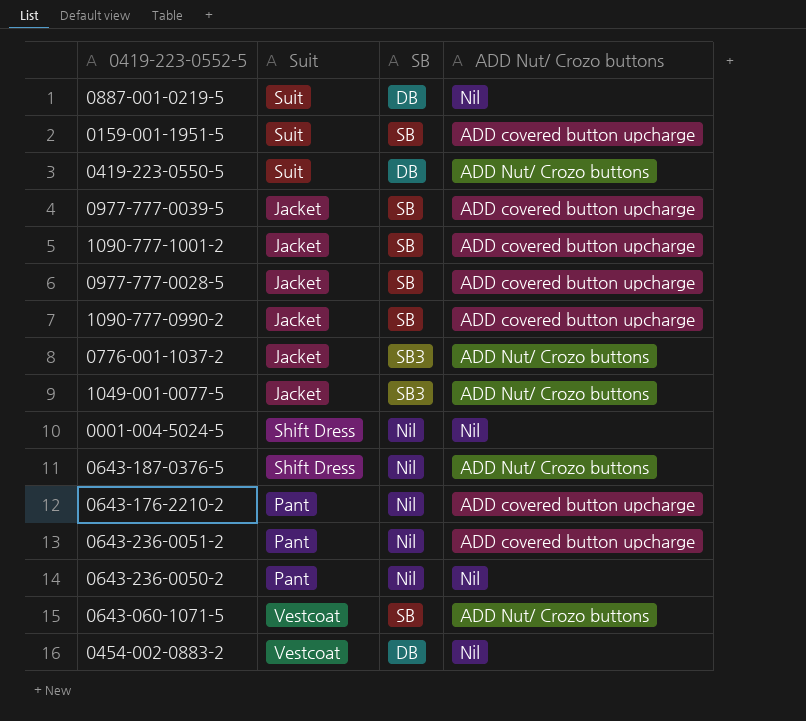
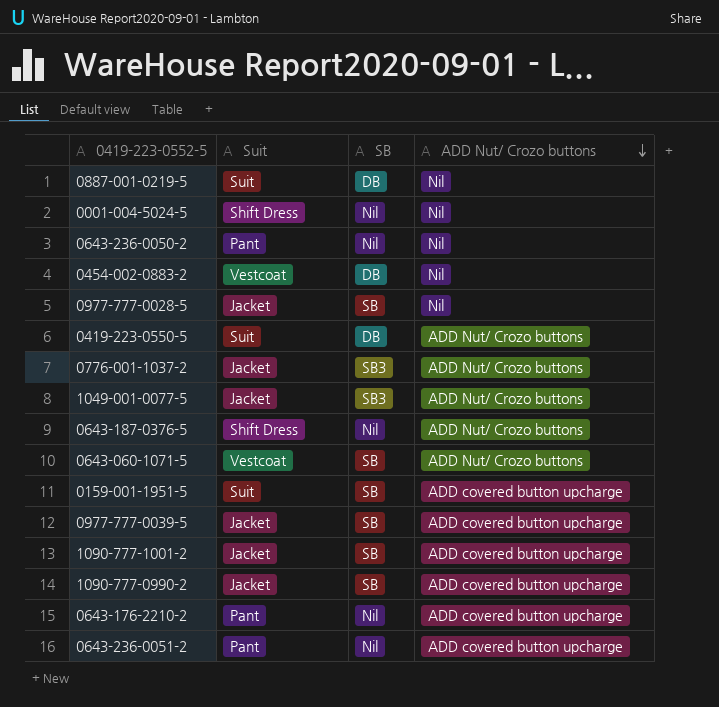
row order: none -> ADD Nut/ Crozo buttons descending
0977-777-0028-5 | ADD Nut/ Crozo buttons: ADD covered button upcharge -> Nil

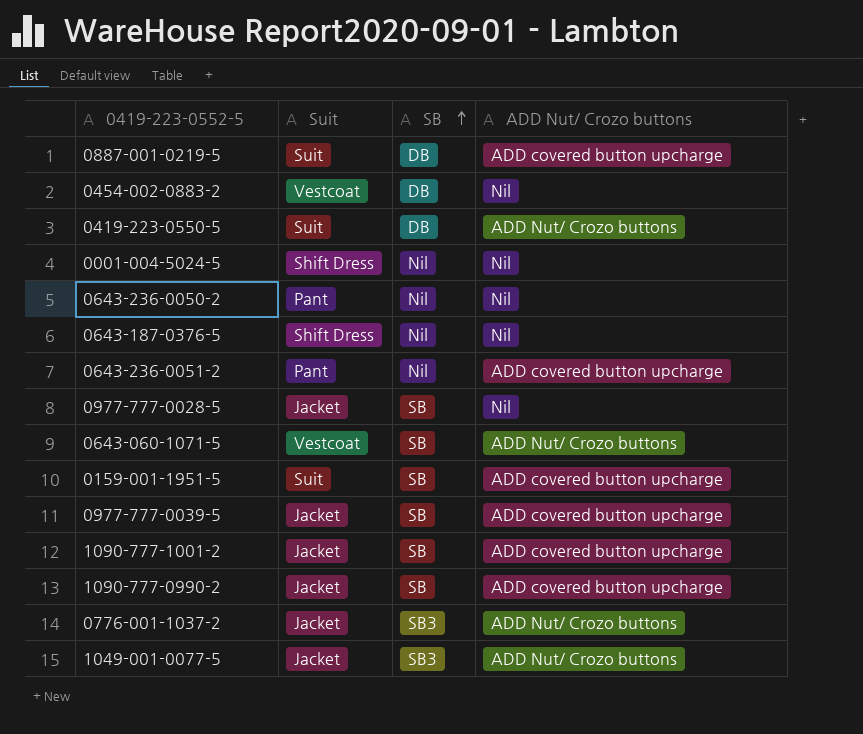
row order: ADD Nut/ Crozo buttons descending -> SB ascending
row 0643-176-2210-2: Pant | Nil | ADD covered button upcharge -> none
0887-001-0219-5 | ADD Nut/ Crozo buttons: Nil -> ADD covered button upcharge
0643-187-0376-5 | ADD Nut/ Crozo buttons: ADD Nut/ Crozo buttons -> Nil

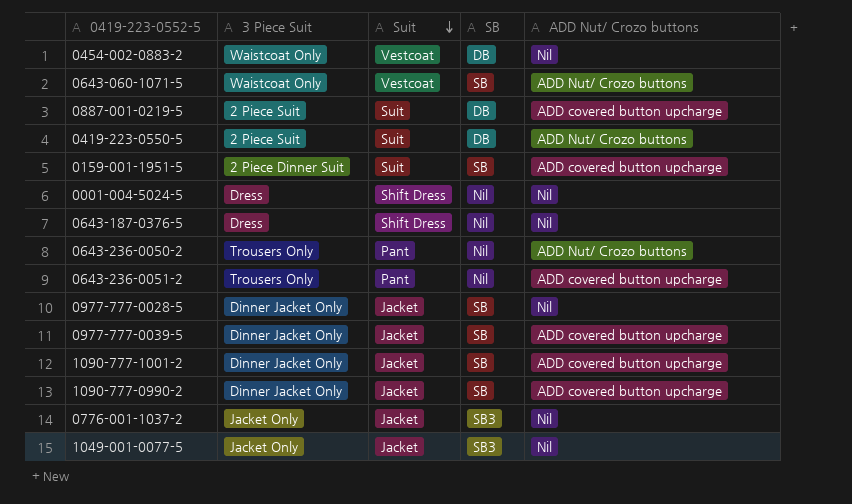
row order: SB ascending -> Suit descending
column 3 Piece Suit | position: none -> 2
0643-236-0050-2 | ADD Nut/ Crozo buttons: Nil -> ADD Nut/ Crozo buttons
0776-001-1037-2 | ADD Nut/ Crozo buttons: ADD Nut/ Crozo buttons -> Nil
1049-001-0077-5 | ADD Nut/ Crozo buttons: ADD Nut/ Crozo buttons -> Nil

